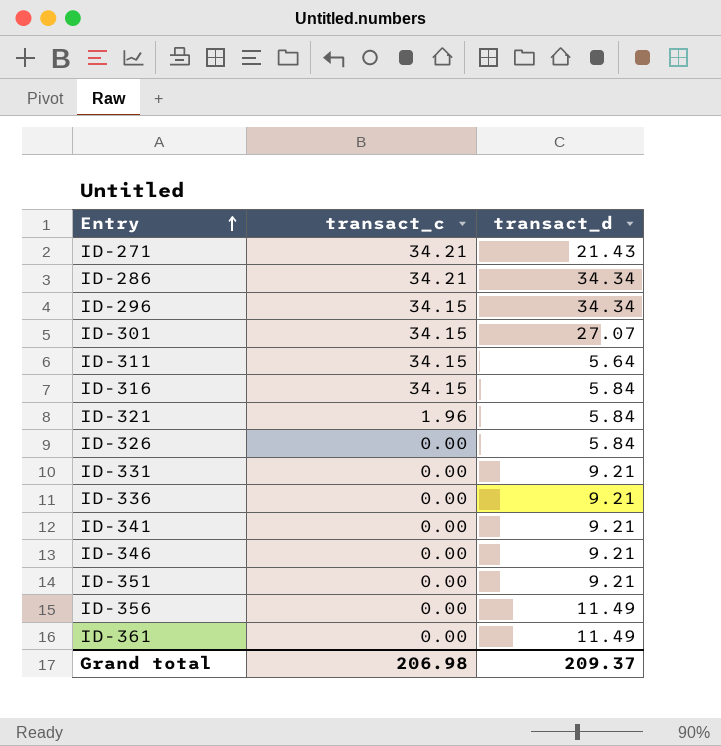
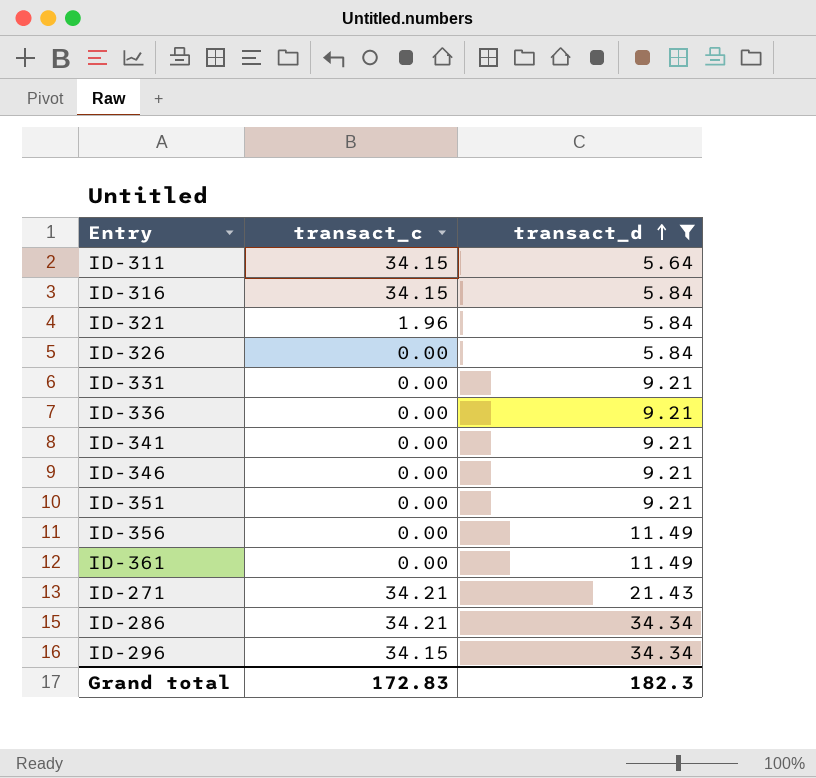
filter: none -> transact_d != 27.07
row order: Entry ascending -> transact_d ascending
Grand total | transact_c: 206.98 -> 172.83
Grand total | transact_d: 209.37 -> 182.3

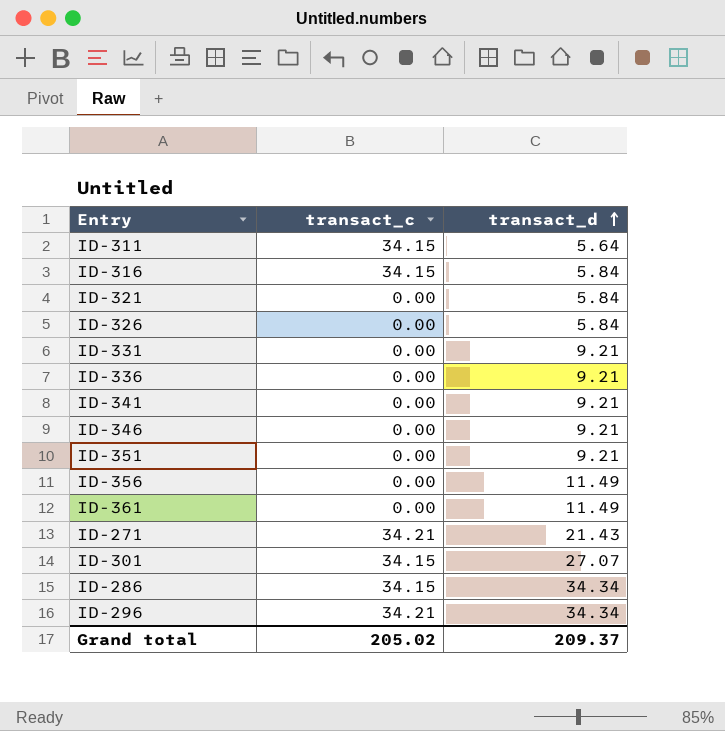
filter: transact_d != 27.07 -> none
ID-321 | transact_c: 1.96 -> 0.00
ID-286 | transact_c: 34.21 -> 34.15
ID-296 | transact_c: 34.15 -> 34.21
Grand total | transact_c: 172.83 -> 205.02
Grand total | transact_d: 182.3 -> 209.37

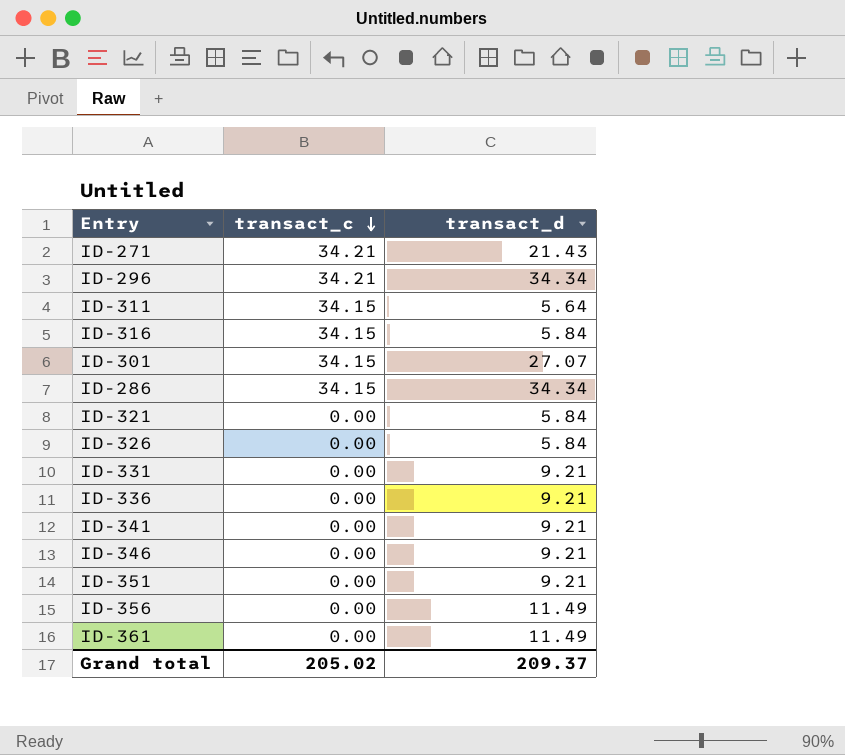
row order: transact_d ascending -> transact_c descending

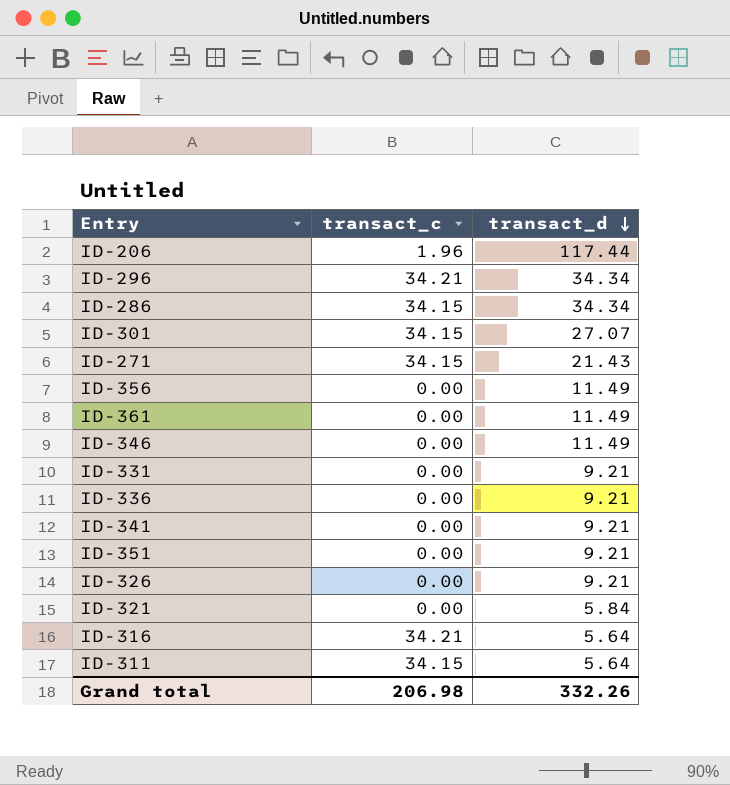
row order: transact_c descending -> transact_d descending
row ID-206: none -> 1.96 | 117.44
ID-271 | transact_c: 34.21 -> 34.15
ID-346 | transact_d: 9.21 -> 11.49
ID-326 | transact_d: 5.84 -> 9.21
ID-316 | transact_c: 34.15 -> 34.21
ID-316 | transact_d: 5.84 -> 5.64
Grand total | transact_c: 205.02 -> 206.98
Grand total | transact_d: 209.37 -> 332.26

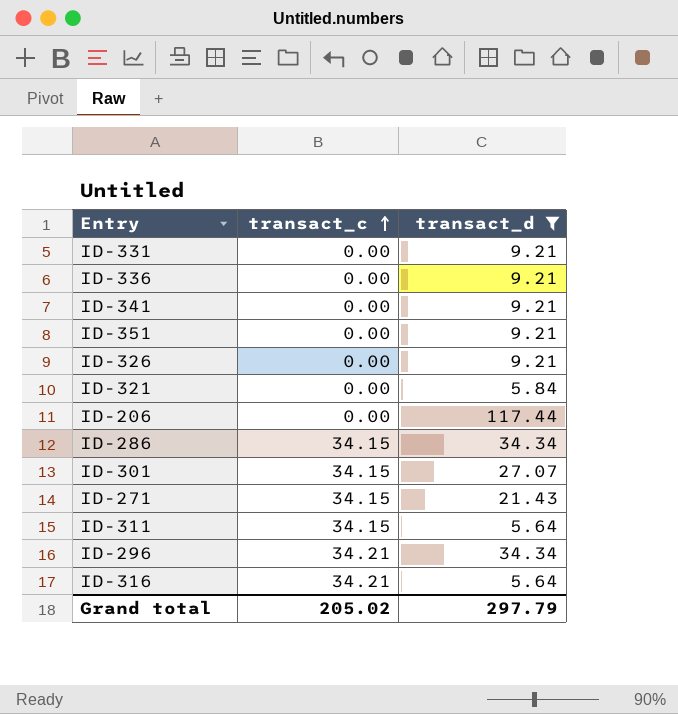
filter: none -> transact_d != 11.49
row order: transact_d descending -> transact_c ascending
ID-206 | transact_c: 1.96 -> 0.00
Grand total | transact_c: 206.98 -> 205.02
Grand total | transact_d: 332.26 -> 297.79

